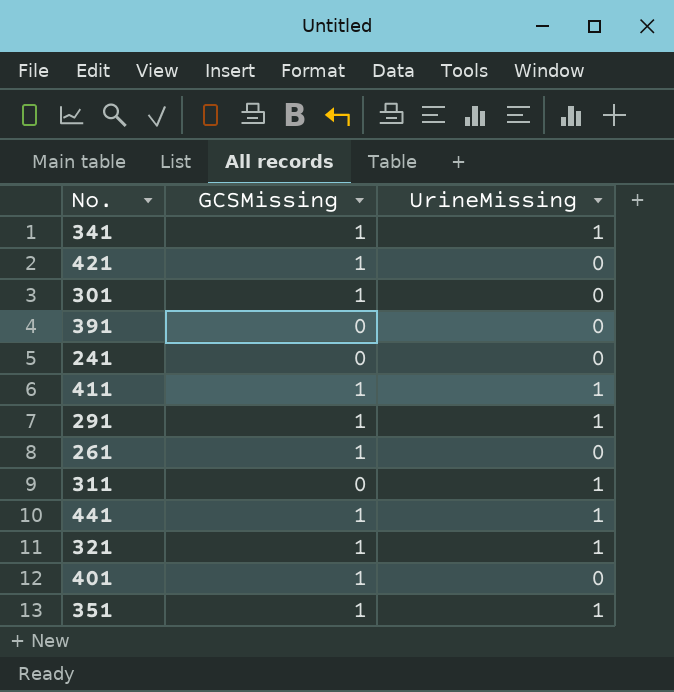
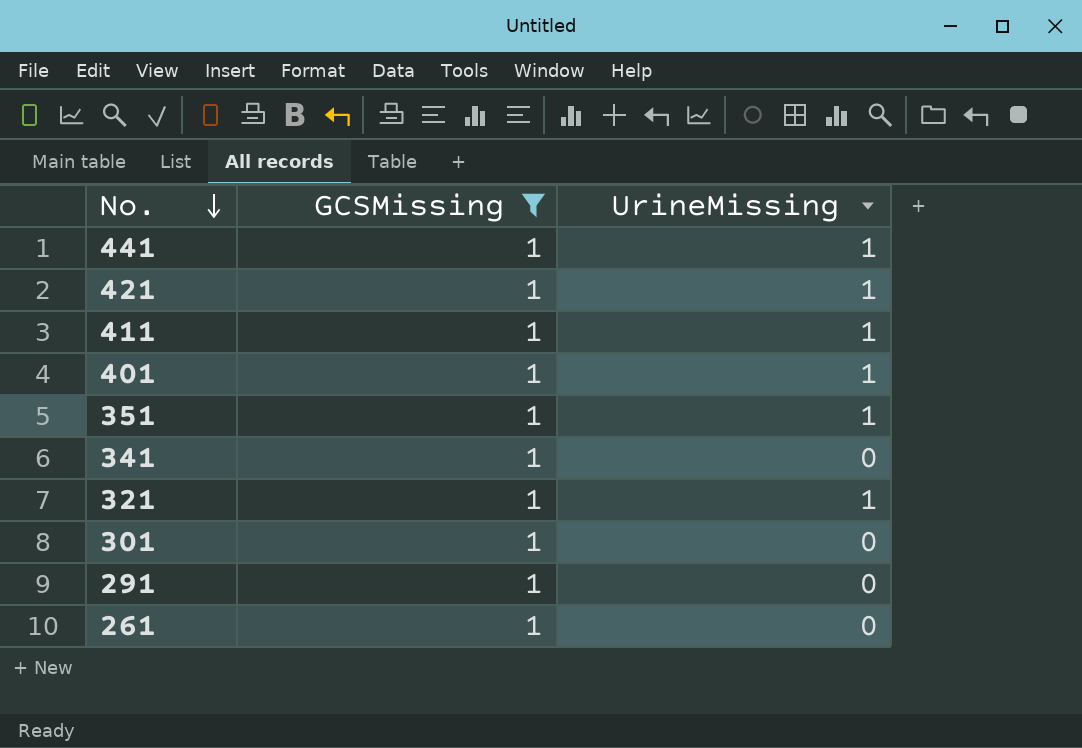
filter: none -> GCSMissing = 1
row order: none -> No. descending
421 | UrineMissing: 0 -> 1
401 | UrineMissing: 0 -> 1
341 | UrineMissing: 1 -> 0
291 | UrineMissing: 1 -> 0

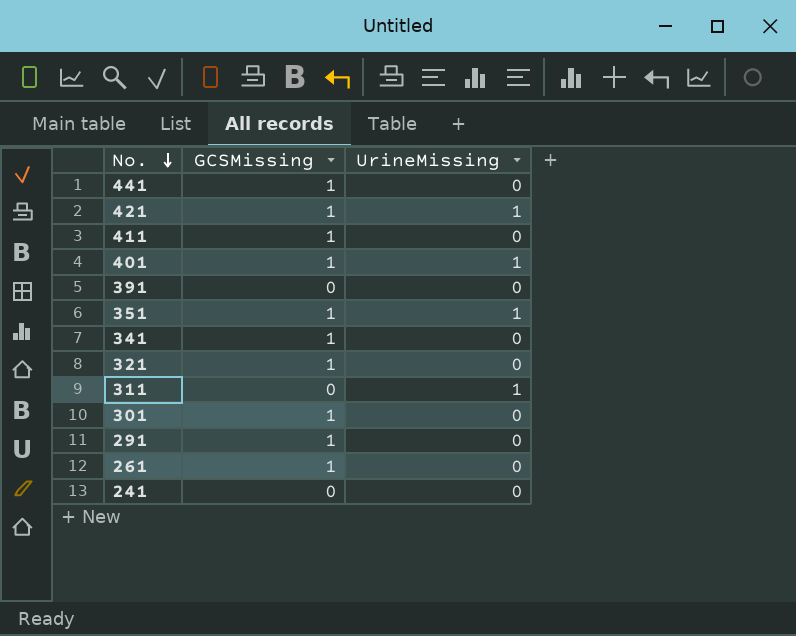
filter: GCSMissing = 1 -> none
441 | UrineMissing: 1 -> 0
411 | UrineMissing: 1 -> 0
321 | UrineMissing: 1 -> 0

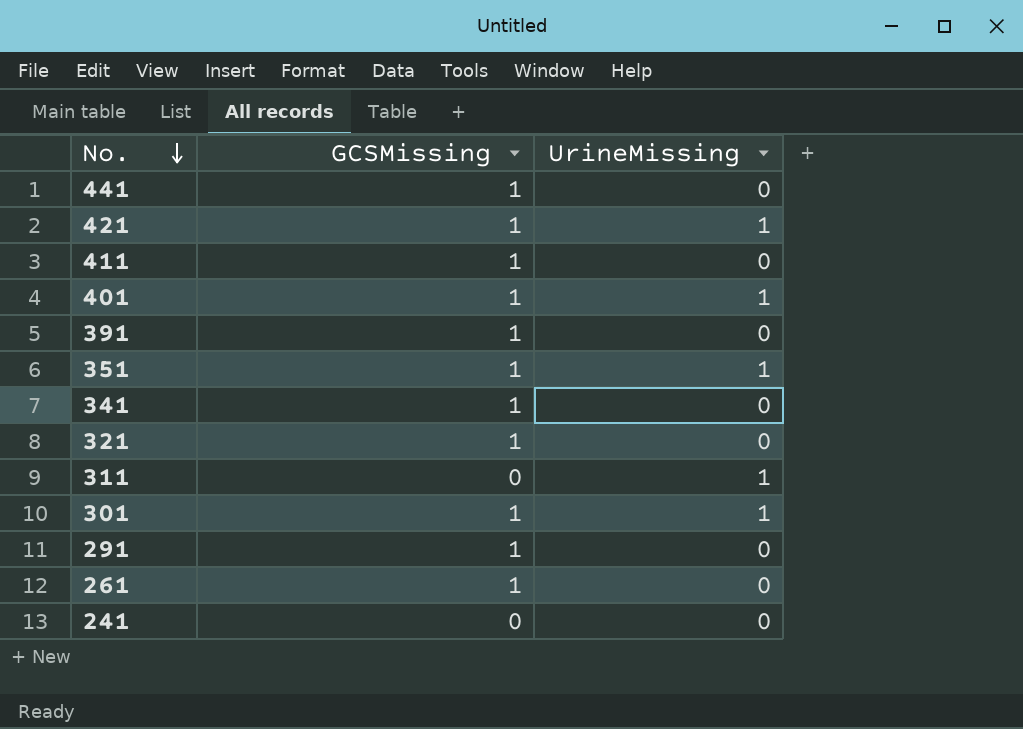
391 | GCSMissing: 0 -> 1
301 | UrineMissing: 0 -> 1

